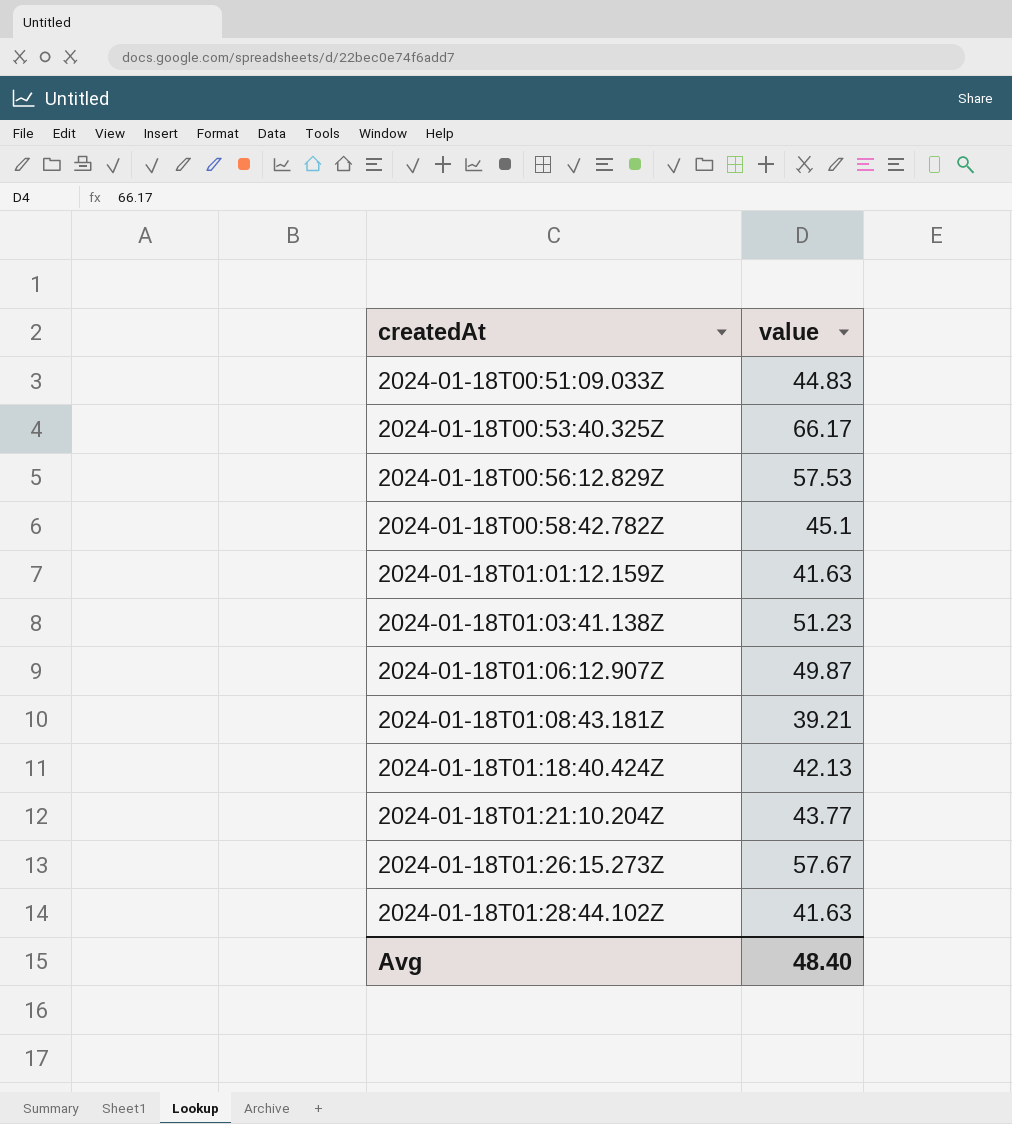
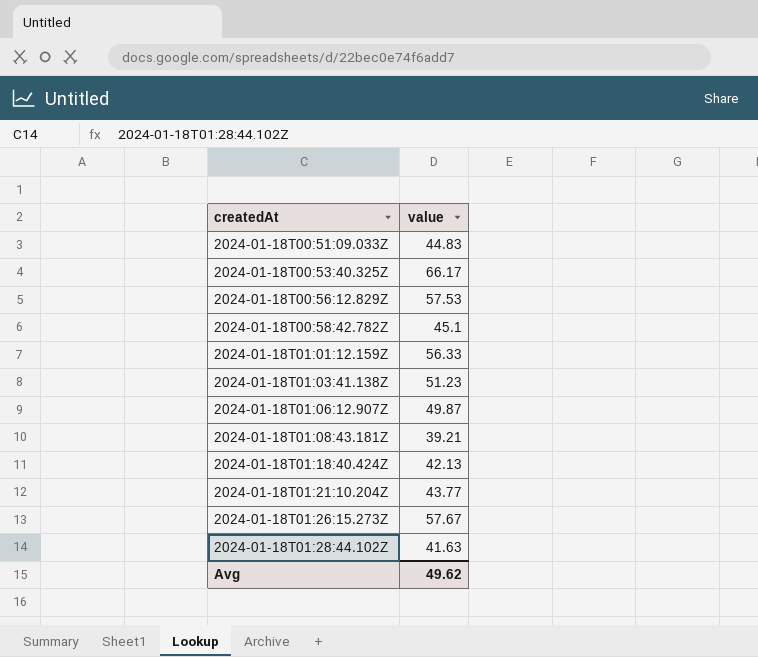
2024-01-18T01:01:12.159Z | value: 41.63 -> 56.33
Avg | value: 48.40 -> 49.62

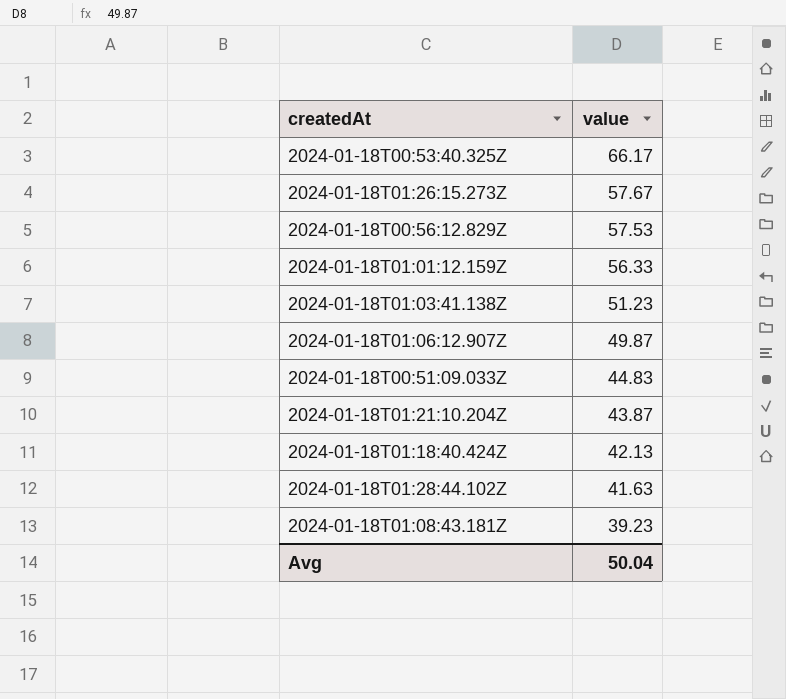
row order: createdAt ascending -> value descending
row 2024-01-18T00:58:42.782Z: 45.1 -> none
2024-01-18T01:21:10.204Z | value: 43.77 -> 43.87
2024-01-18T01:08:43.181Z | value: 39.21 -> 39.23
Avg | value: 49.62 -> 50.04

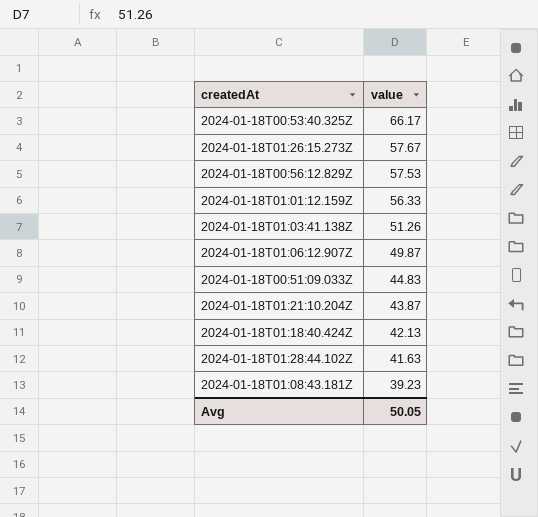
2024-01-18T01:03:41.138Z | value: 51.23 -> 51.26
Avg | value: 50.04 -> 50.05

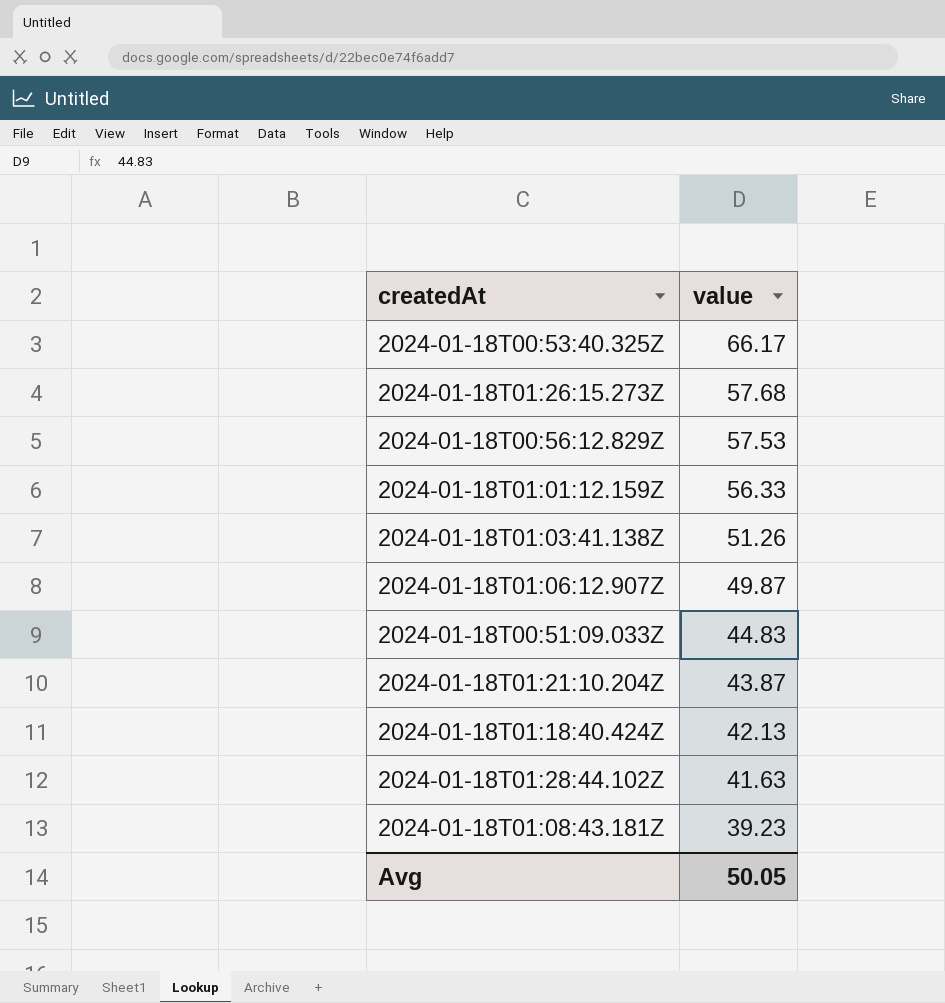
2024-01-18T01:26:15.273Z | value: 57.67 -> 57.68

